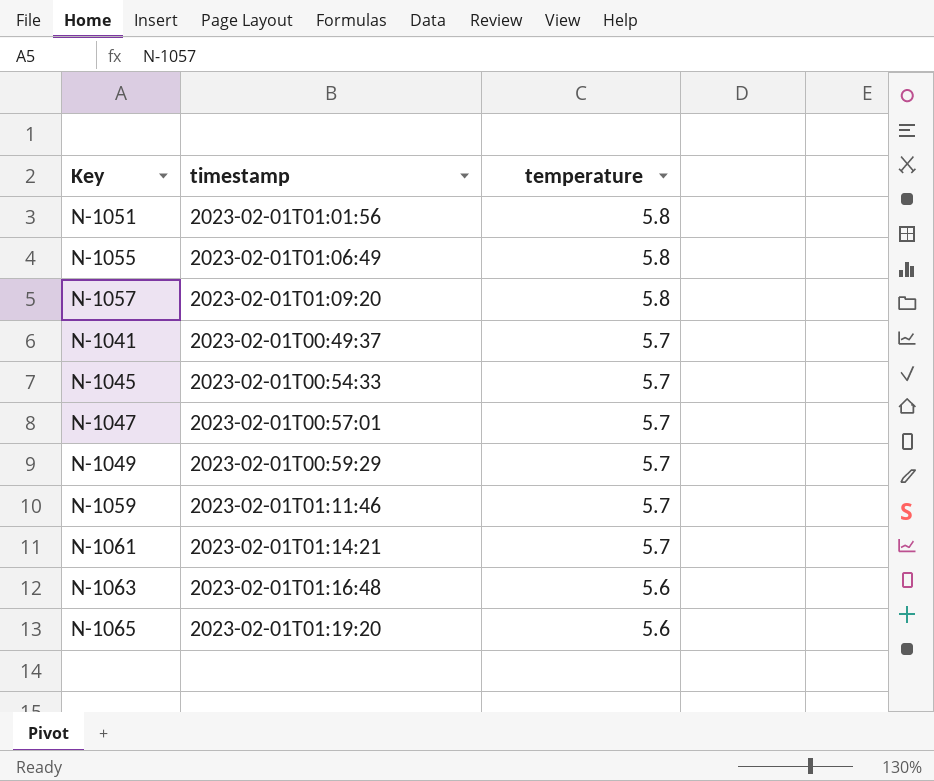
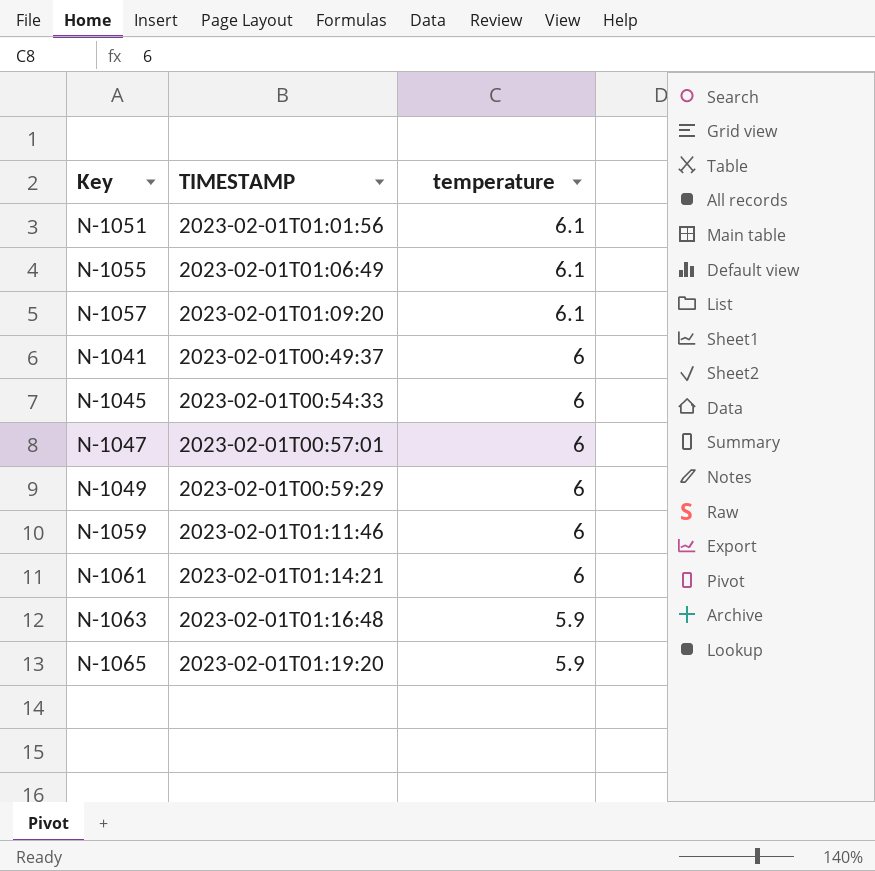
column name: timestamp -> TIMESTAMP
N-1051 | temperature: 5.8 -> 6.1
N-1055 | temperature: 5.8 -> 6.1
N-1057 | temperature: 5.8 -> 6.1
N-1041 | temperature: 5.7 -> 6
N-1045 | temperature: 5.7 -> 6
N-1047 | temperature: 5.7 -> 6
N-1049 | temperature: 5.7 -> 6
N-1059 | temperature: 5.7 -> 6
N-1061 | temperature: 5.7 -> 6
N-1063 | temperature: 5.6 -> 5.9
N-1065 | temperature: 5.6 -> 5.9

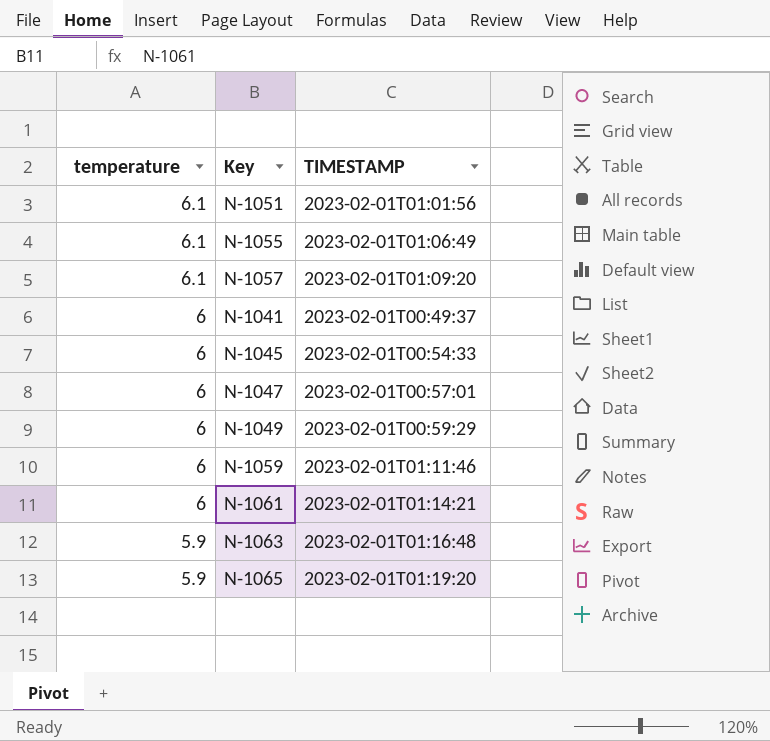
column temperature | position: 3 -> 1

